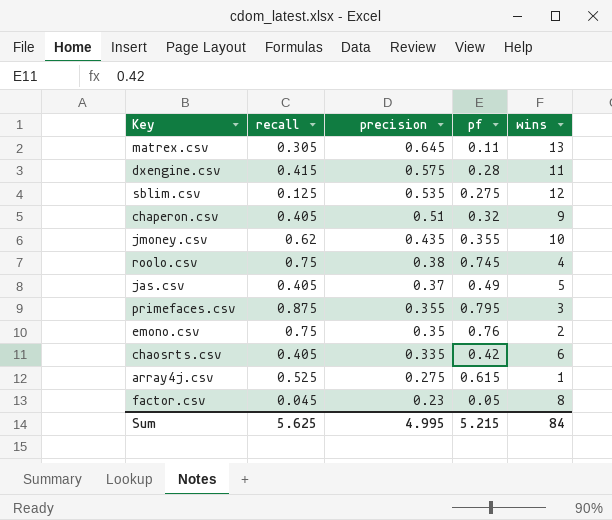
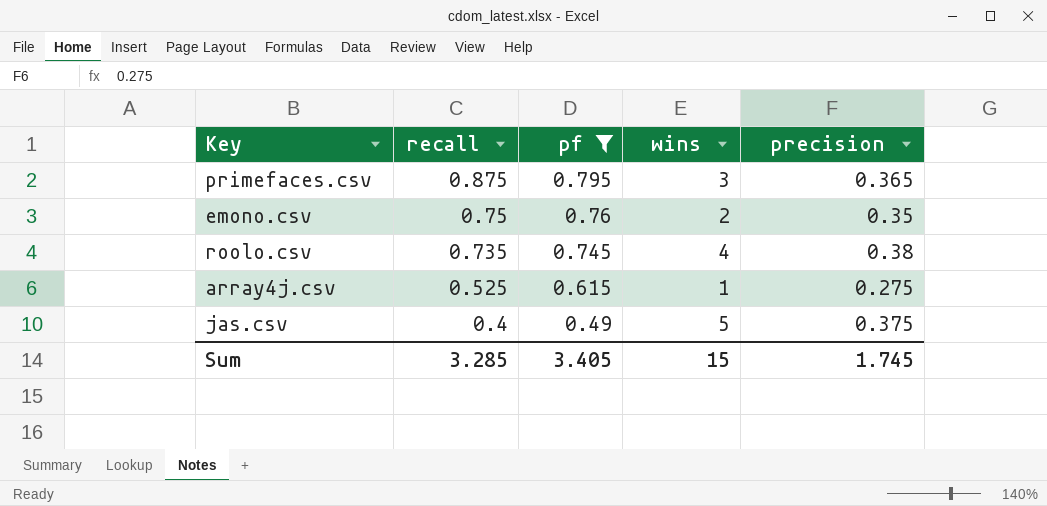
filter: none -> pf >= 0.49
row order: precision descending -> recall descending
column precision | position: 3 -> 5
primefaces.csv | precision: 0.355 -> 0.365
roolo.csv | recall: 0.75 -> 0.735
jas.csv | recall: 0.405 -> 0.4
jas.csv | precision: 0.37 -> 0.375
Sum | recall: 5.625 -> 3.285
Sum | pf: 5.215 -> 3.405
Sum | wins: 84 -> 15
Sum | precision: 4.995 -> 1.745

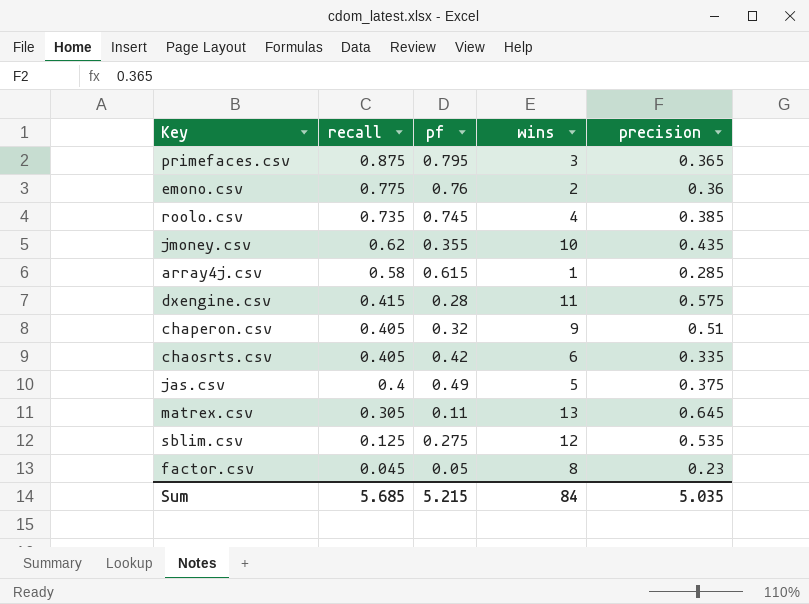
filter: pf >= 0.49 -> none
emono.csv | recall: 0.75 -> 0.775
emono.csv | precision: 0.35 -> 0.36
roolo.csv | precision: 0.38 -> 0.385
array4j.csv | recall: 0.525 -> 0.58
array4j.csv | precision: 0.275 -> 0.285
Sum | recall: 3.285 -> 5.685
Sum | pf: 3.405 -> 5.215
Sum | wins: 15 -> 84
Sum | precision: 1.745 -> 5.035

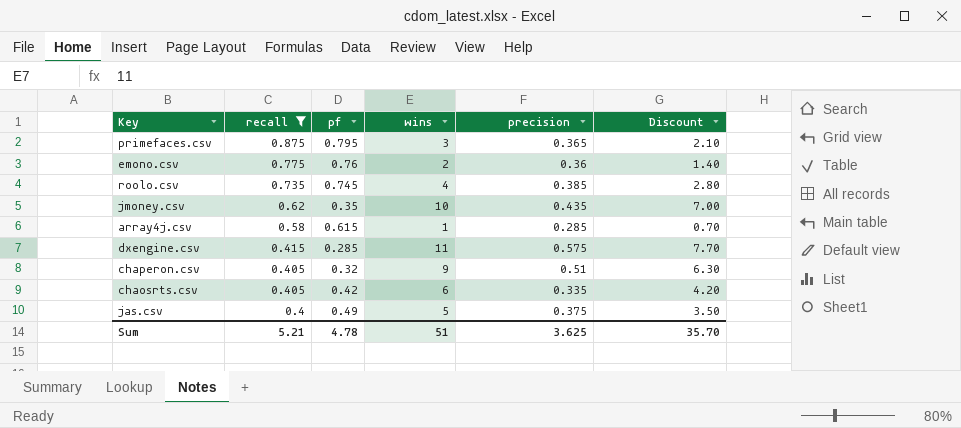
filter: none -> recall >= 0.4
column Discount | formula: none -> [wins] * 0.7
jmoney.csv | pf: 0.355 -> 0.35
dxengine.csv | pf: 0.28 -> 0.285
Sum | recall: 5.685 -> 5.21
Sum | pf: 5.215 -> 4.78
Sum | wins: 84 -> 51
Sum | precision: 5.035 -> 3.625

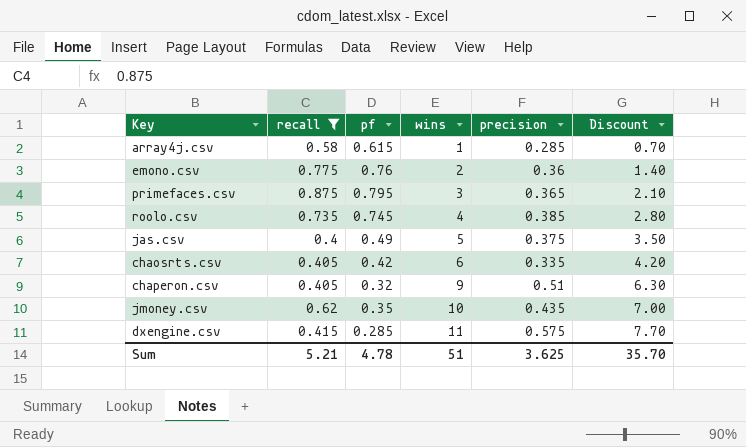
row order: recall descending -> wins ascending

